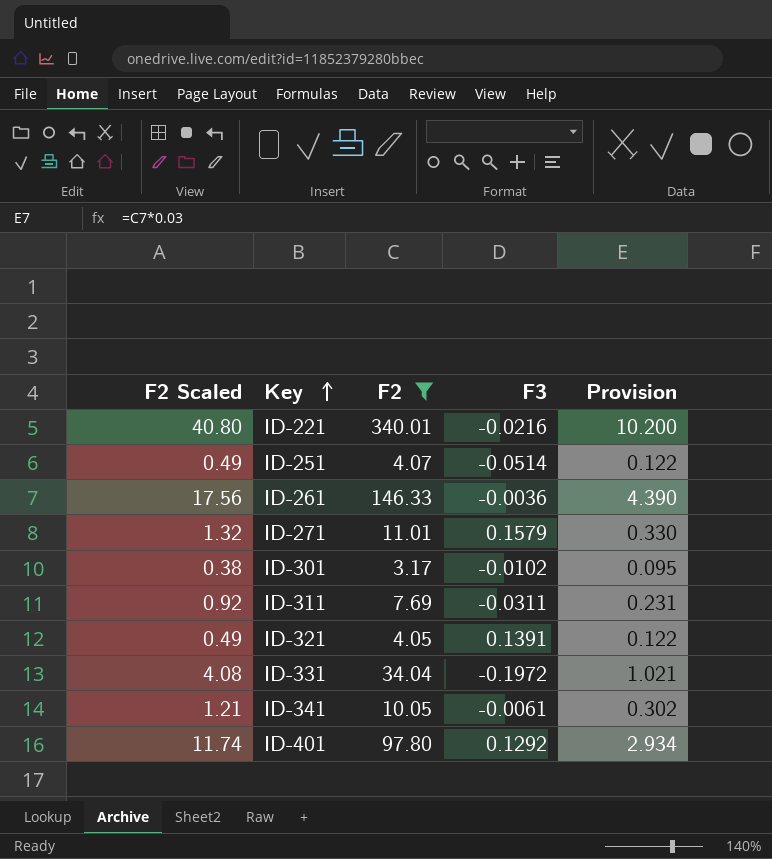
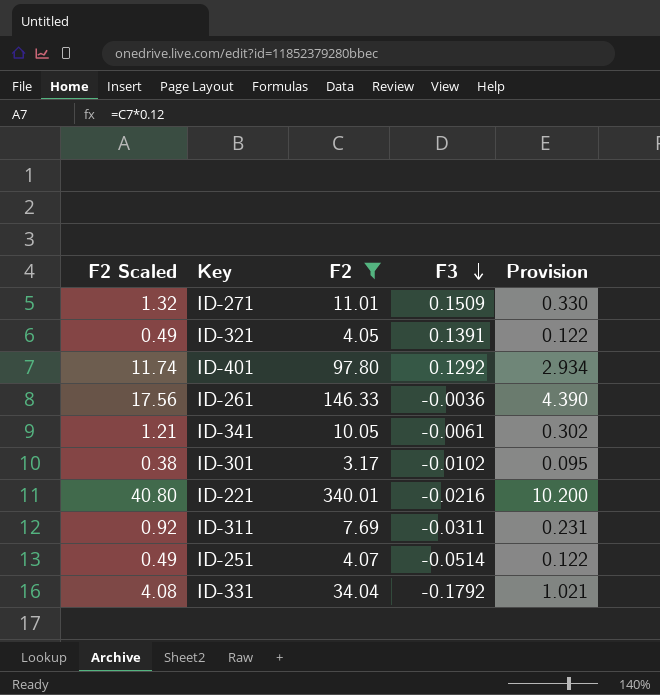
row order: Key ascending -> F3 descending
ID-271 | F3: 0.1579 -> 0.1509
ID-331 | F3: -0.1972 -> -0.1792

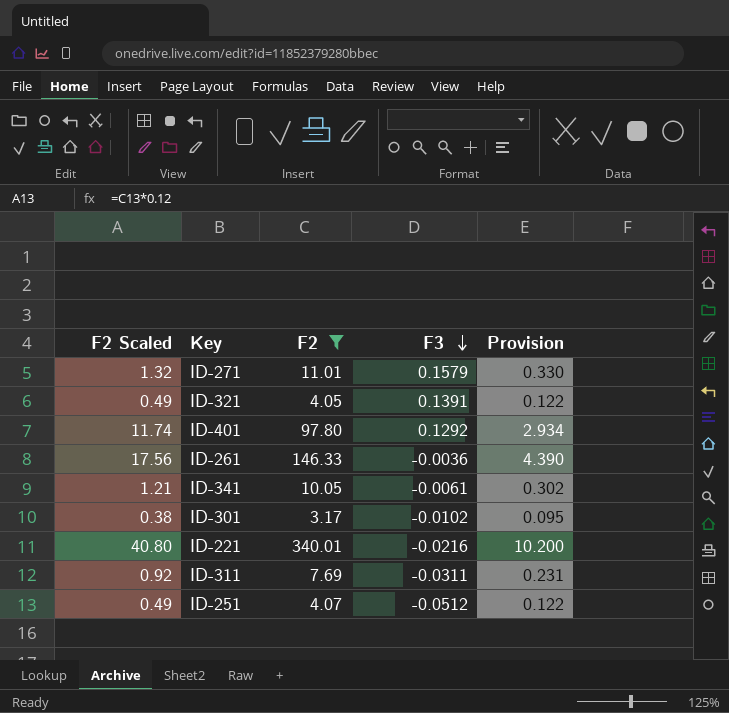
row ID-331: 4.08 | 34.04 | -0.1792 | 1.021 -> none
ID-271 | F3: 0.1509 -> 0.1579
ID-251 | F3: -0.0514 -> -0.0512

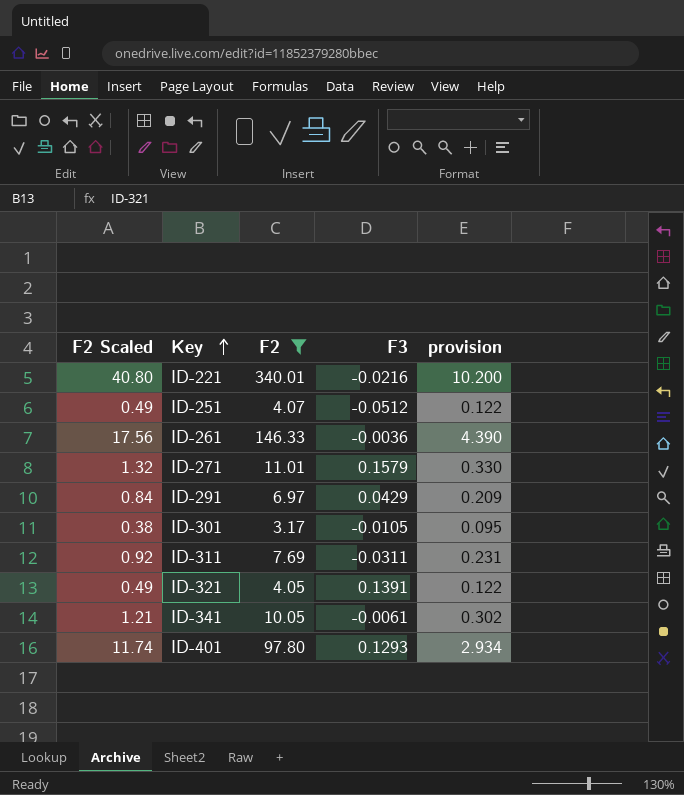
row order: F3 descending -> Key ascending
column name: Provision -> provision
row ID-291: none -> 0.84 | 6.97 | 0.0429 | 0.209
ID-301 | F3: -0.0102 -> -0.0105
ID-401 | F3: 0.1292 -> 0.1293

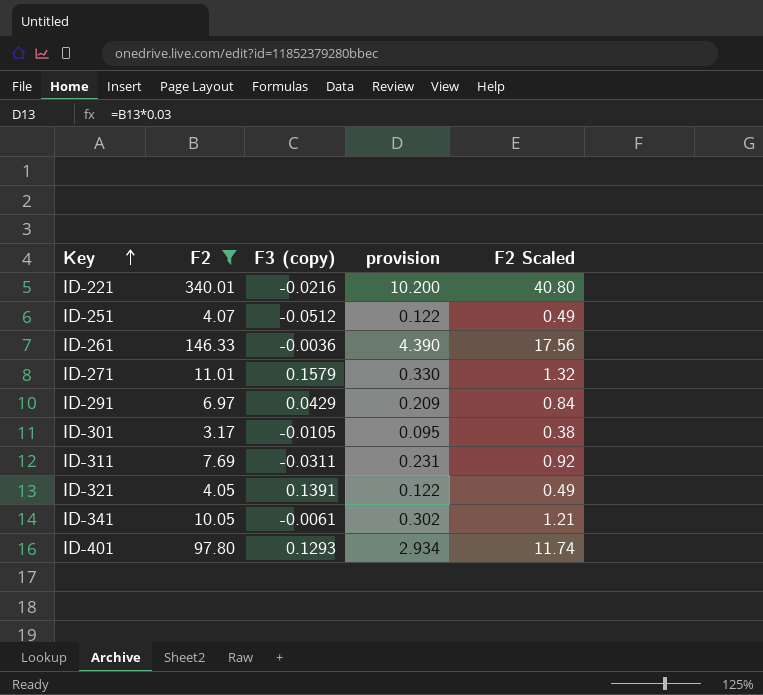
column name: F3 -> F3 (copy)
column F2 Scaled | position: 1 -> 5

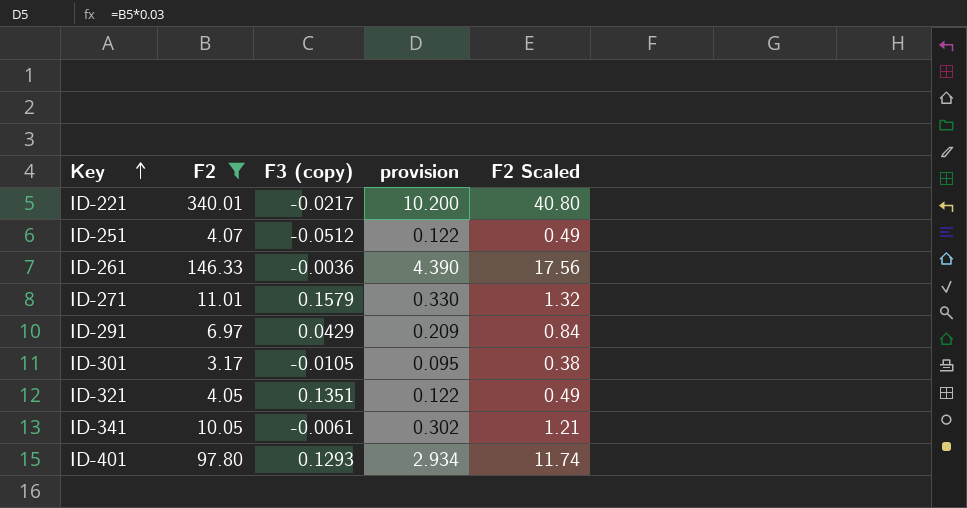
row ID-311: 7.69 | -0.0311 | 0.231 | 0.92 -> none
ID-221 | F3 (copy): -0.0216 -> -0.0217
ID-321 | F3 (copy): 0.1391 -> 0.1351

